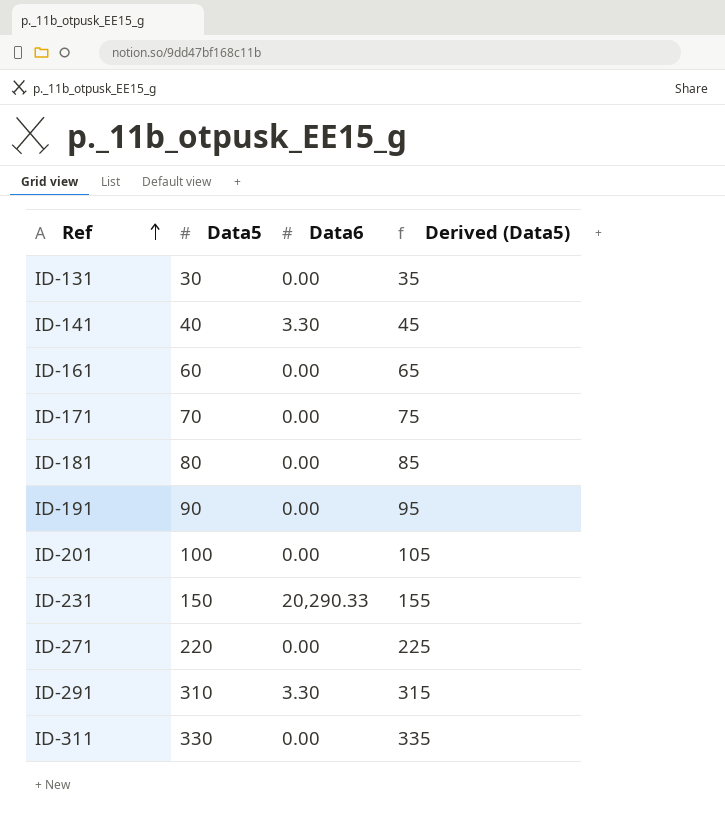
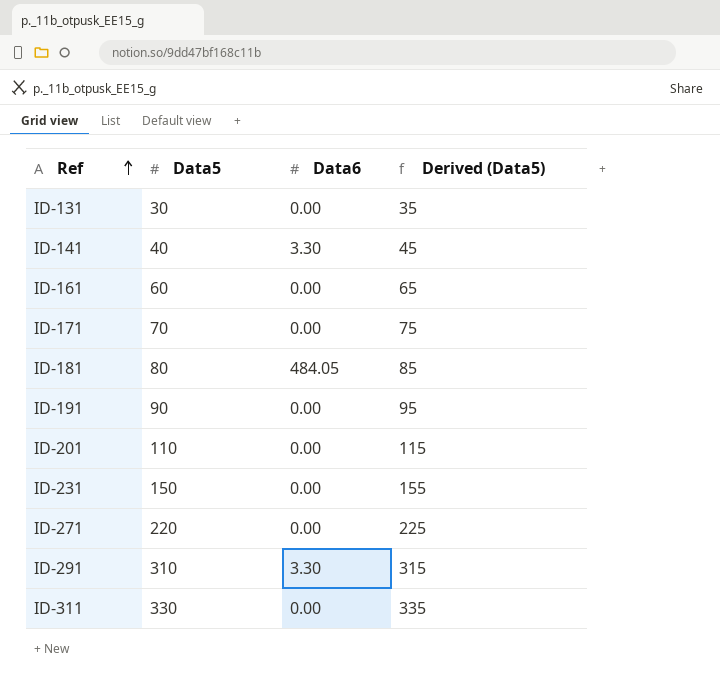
ID-181 | Data6: 0.00 -> 484.05
ID-201 | Data5: 100 -> 110
ID-201 | Derived (Data5): 105 -> 115
ID-231 | Data6: 20,290.33 -> 0.00

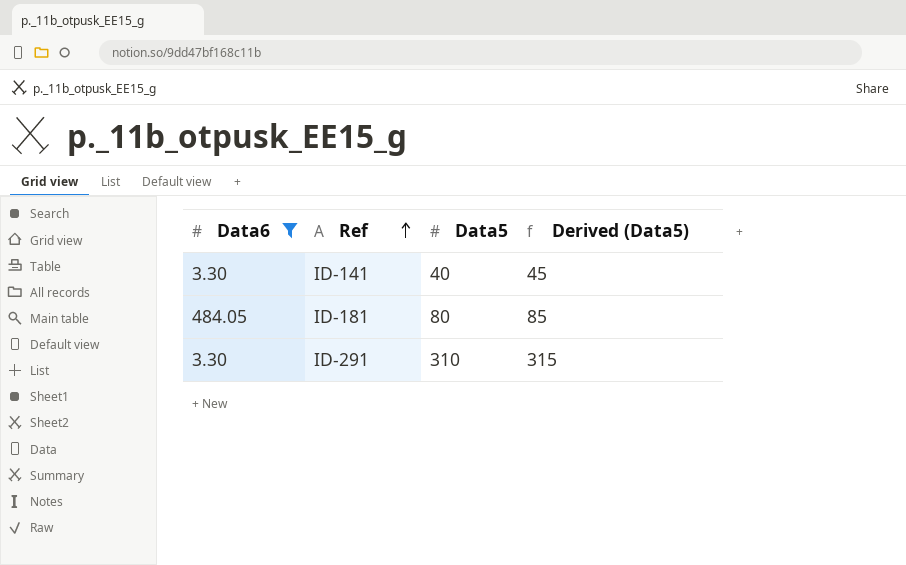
filter: none -> Data6 != 0.00
column Data6 | position: 3 -> 1

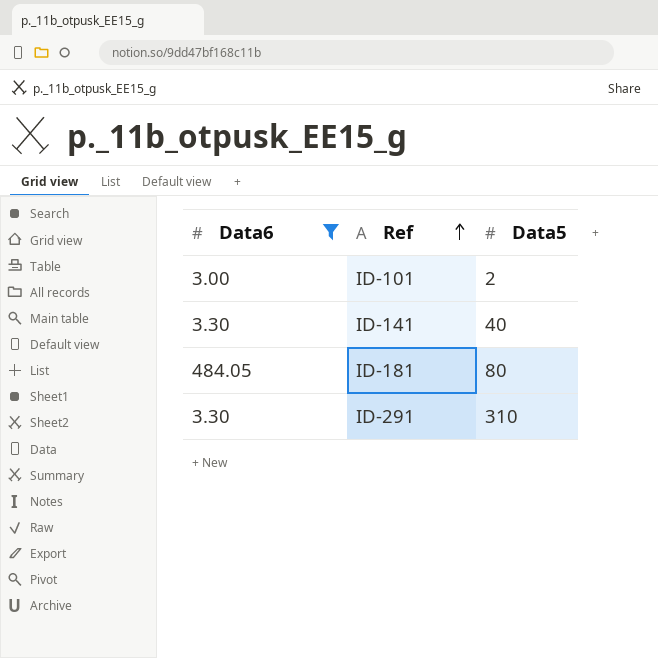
column Derived (Data5) | formula: [Data5] + 5 -> none
row ID-101: none -> 3.00 | 2

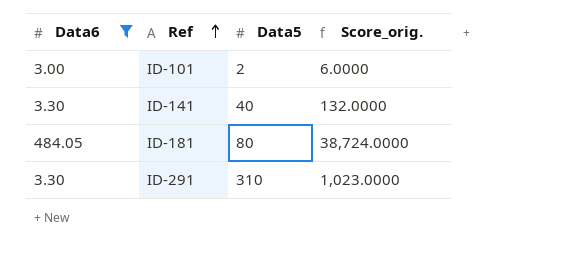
column Score_orig. | formula: none -> [Data6] * [Data5]

